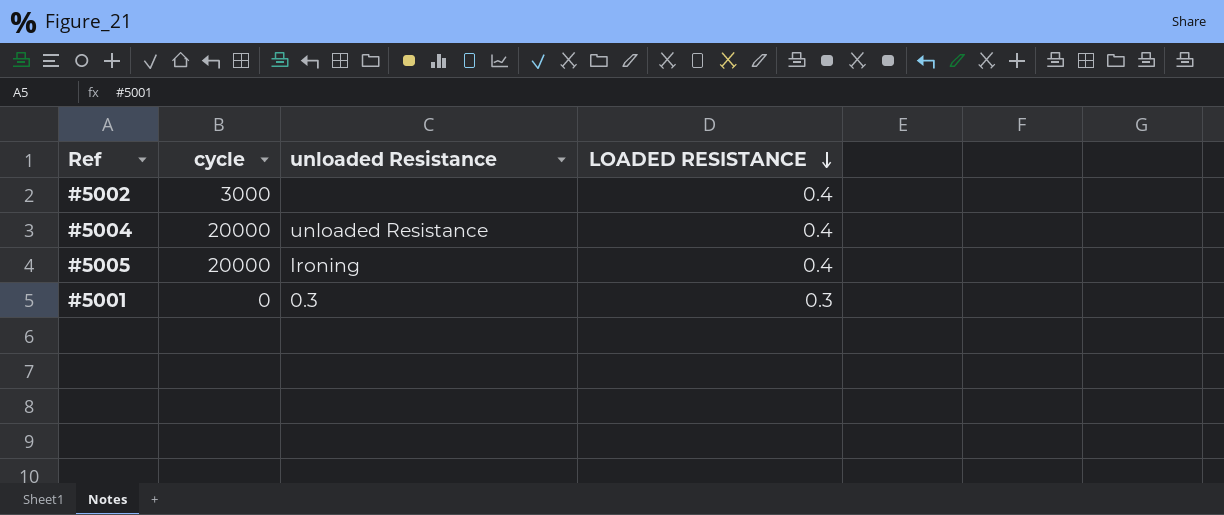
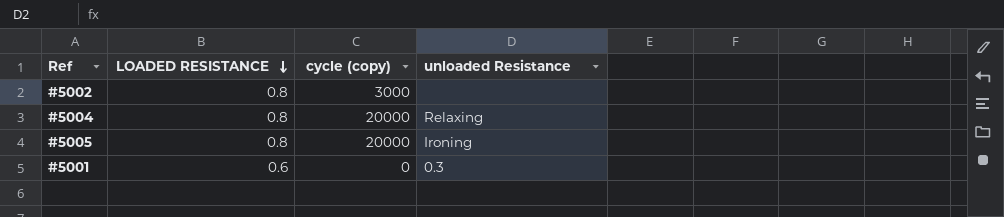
column LOADED RESISTANCE | position: 4 -> 2
column name: cycle -> cycle (copy)
#5002 | LOADED RESISTANCE: 0.4 -> 0.8
#5004 | LOADED RESISTANCE: 0.4 -> 0.8
#5004 | unloaded Resistance: unloaded Resistance -> Relaxing
#5005 | LOADED RESISTANCE: 0.4 -> 0.8
#5001 | LOADED RESISTANCE: 0.3 -> 0.6

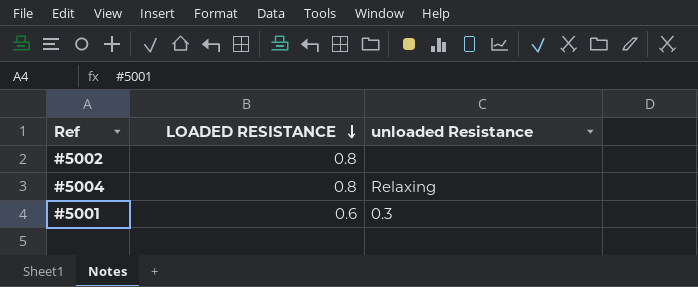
column cycle (copy) | position: 3 -> none
row #5005: 0.8 | 20000 | Ironing -> none

